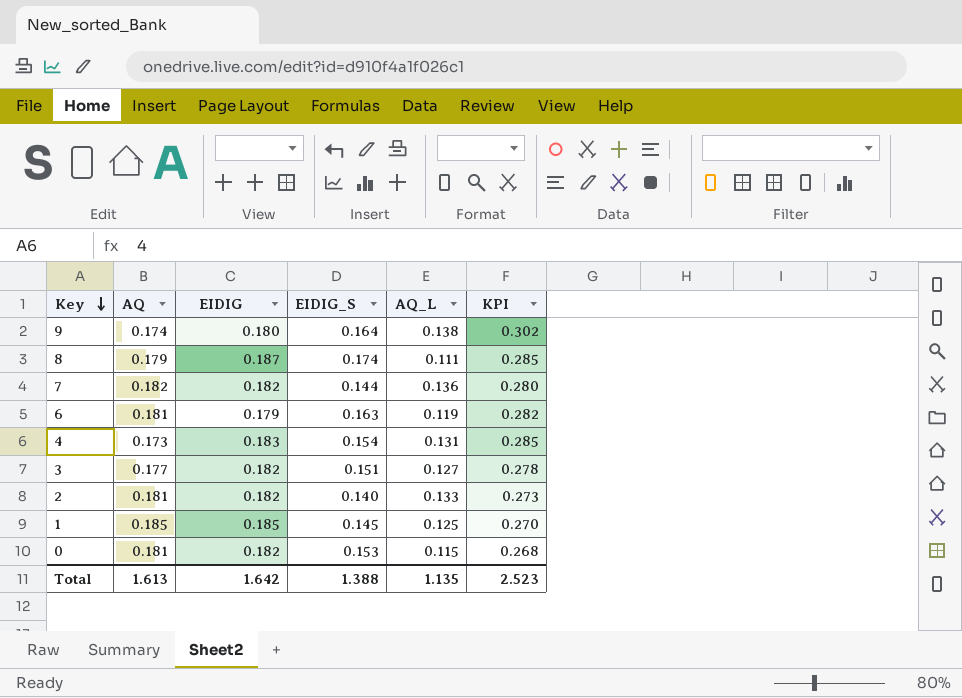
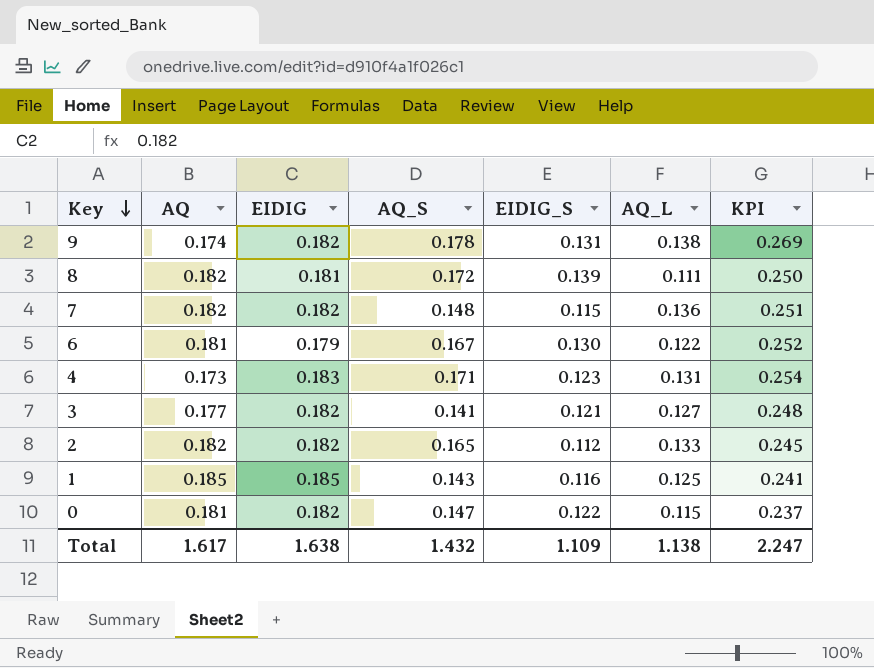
column AQ_S | position: none -> 4
9 | EIDIG: 0.180 -> 0.182
9 | EIDIG_S: 0.164 -> 0.131
9 | KPI: 0.302 -> 0.269
8 | AQ: 0.179 -> 0.182
8 | EIDIG: 0.187 -> 0.181
8 | EIDIG_S: 0.174 -> 0.139
8 | KPI: 0.285 -> 0.250
7 | EIDIG_S: 0.144 -> 0.115
7 | KPI: 0.280 -> 0.251
6 | EIDIG_S: 0.163 -> 0.130
6 | AQ_L: 0.119 -> 0.122
6 | KPI: 0.282 -> 0.252
4 | EIDIG_S: 0.154 -> 0.123
4 | KPI: 0.285 -> 0.254
3 | EIDIG_S: 0.151 -> 0.121
3 | KPI: 0.278 -> 0.248
2 | AQ: 0.181 -> 0.182
2 | EIDIG_S: 0.140 -> 0.112
2 | KPI: 0.273 -> 0.245
1 | EIDIG_S: 0.145 -> 0.116
1 | KPI: 0.270 -> 0.241
0 | EIDIG_S: 0.153 -> 0.122
0 | KPI: 0.268 -> 0.237
Total | AQ: 1.613 -> 1.617
Total | EIDIG: 1.642 -> 1.638
Total | EIDIG_S: 1.388 -> 1.109
Total | AQ_L: 1.135 -> 1.138
Total | KPI: 2.523 -> 2.247

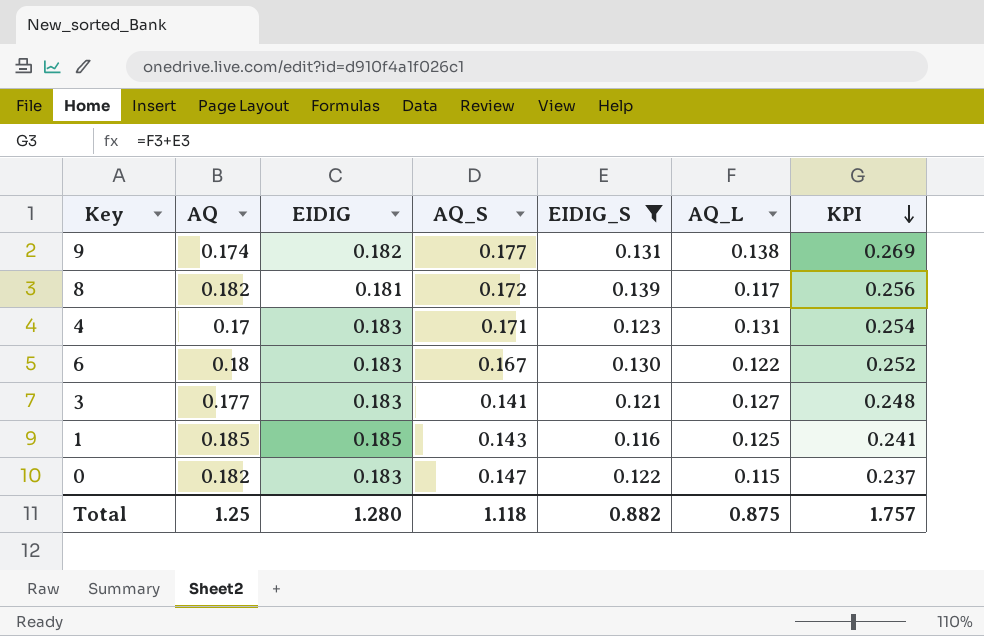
filter: none -> EIDIG_S >= 0.116
row order: Key descending -> KPI descending
9 | AQ_S: 0.178 -> 0.177
8 | AQ_L: 0.111 -> 0.117
8 | KPI: 0.250 -> 0.256
4 | AQ: 0.173 -> 0.17
6 | AQ: 0.181 -> 0.18
6 | EIDIG: 0.179 -> 0.183
3 | EIDIG: 0.182 -> 0.183
0 | AQ: 0.181 -> 0.182
0 | EIDIG: 0.182 -> 0.183
Total | AQ: 1.617 -> 1.25
Total | EIDIG: 1.638 -> 1.280
Total | AQ_S: 1.432 -> 1.118
Total | EIDIG_S: 1.109 -> 0.882
Total | AQ_L: 1.138 -> 0.875
Total | KPI: 2.247 -> 1.757

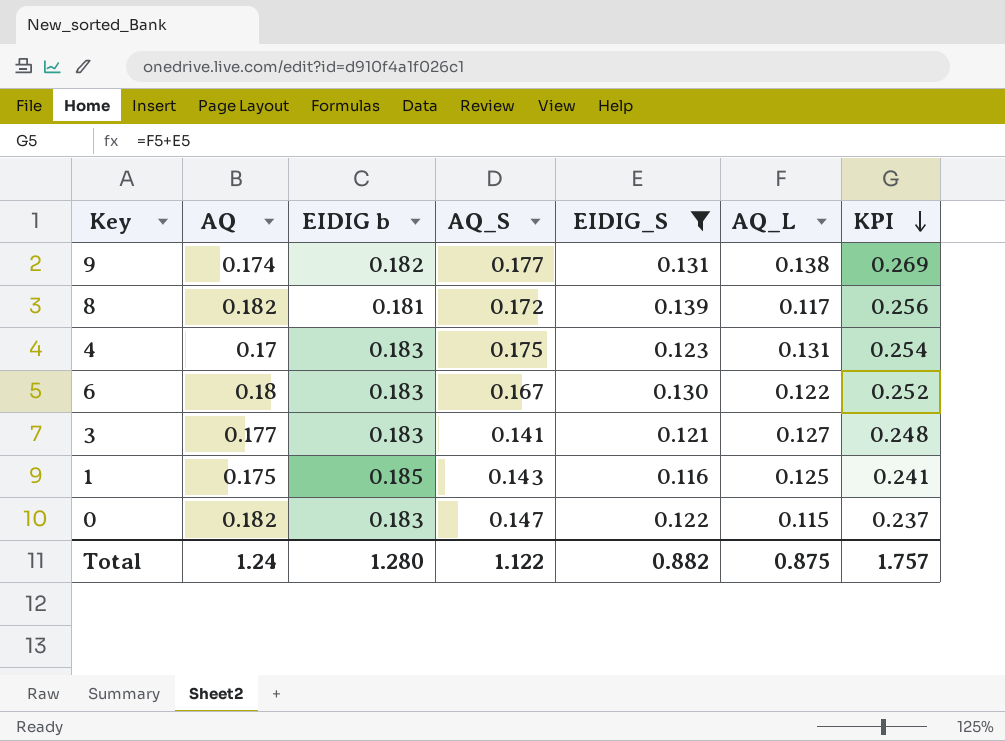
column name: EIDIG -> EIDIG b
4 | AQ_S: 0.171 -> 0.175
1 | AQ: 0.185 -> 0.175
Total | AQ: 1.25 -> 1.24
Total | AQ_S: 1.118 -> 1.122

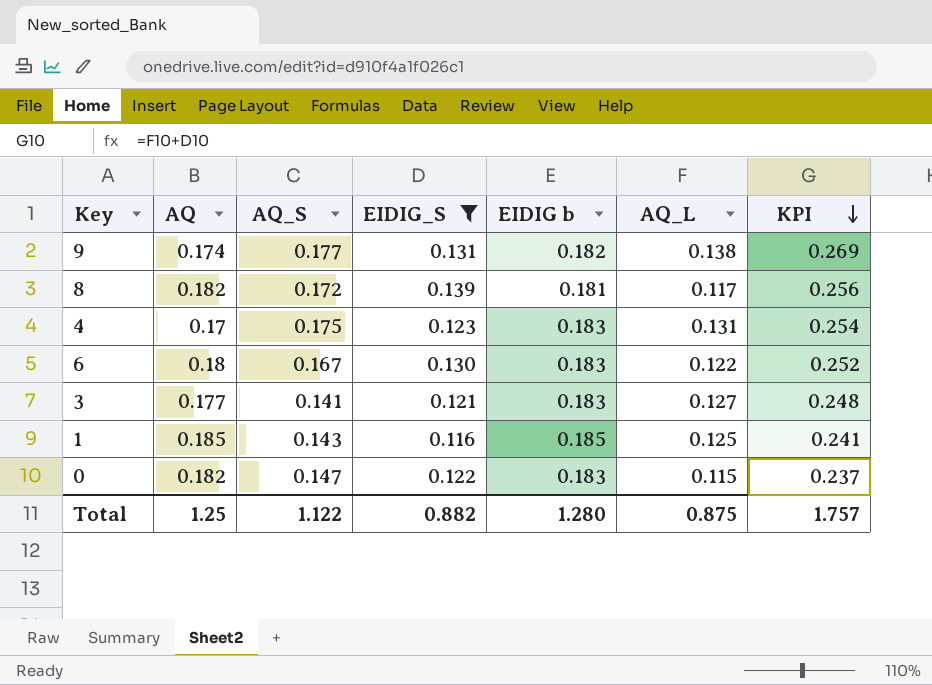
column EIDIG b | position: 3 -> 5
1 | AQ: 0.175 -> 0.185
Total | AQ: 1.24 -> 1.25

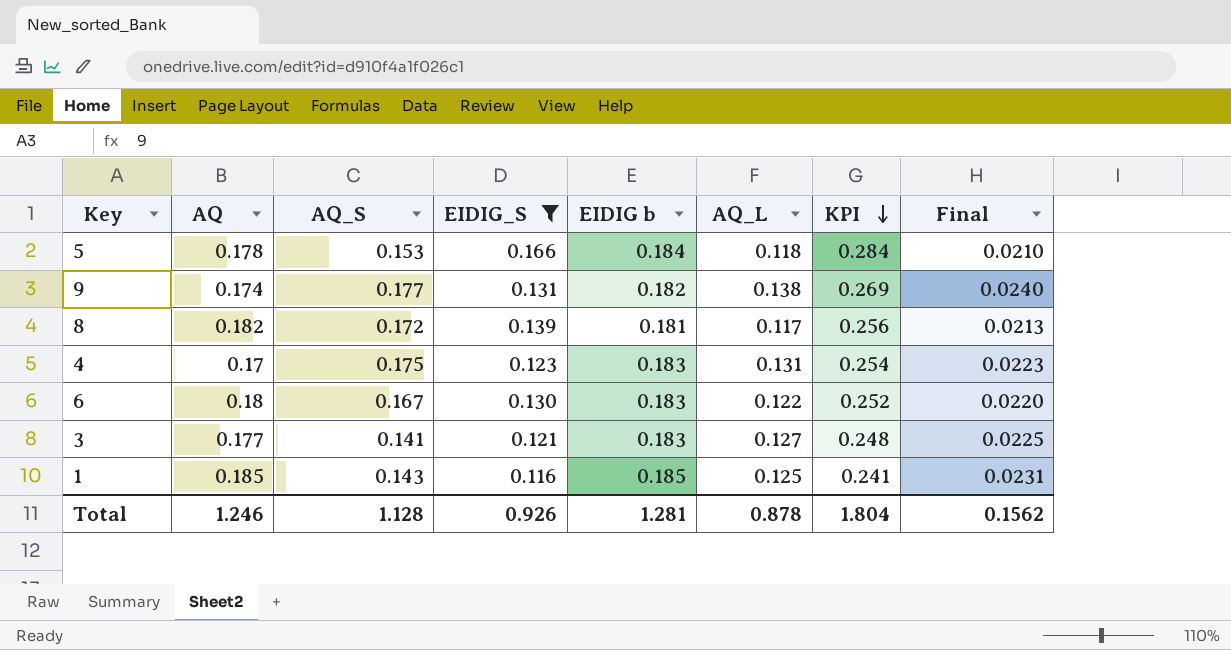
column Final | formula: none -> [AQ] * [AQ_L]
row 0: 0.182 | 0.147 | 0.122 | 0.183 | 0.115 | 0.237 -> none
row 5: none -> 0.178 | 0.153 | 0.166 | 0.184 | 0.118 | 0.284 | 0.0210
Total | AQ: 1.25 -> 1.246
Total | AQ_S: 1.122 -> 1.128
Total | EIDIG_S: 0.882 -> 0.926
Total | EIDIG b: 1.280 -> 1.281
Total | AQ_L: 0.875 -> 0.878
Total | KPI: 1.757 -> 1.804

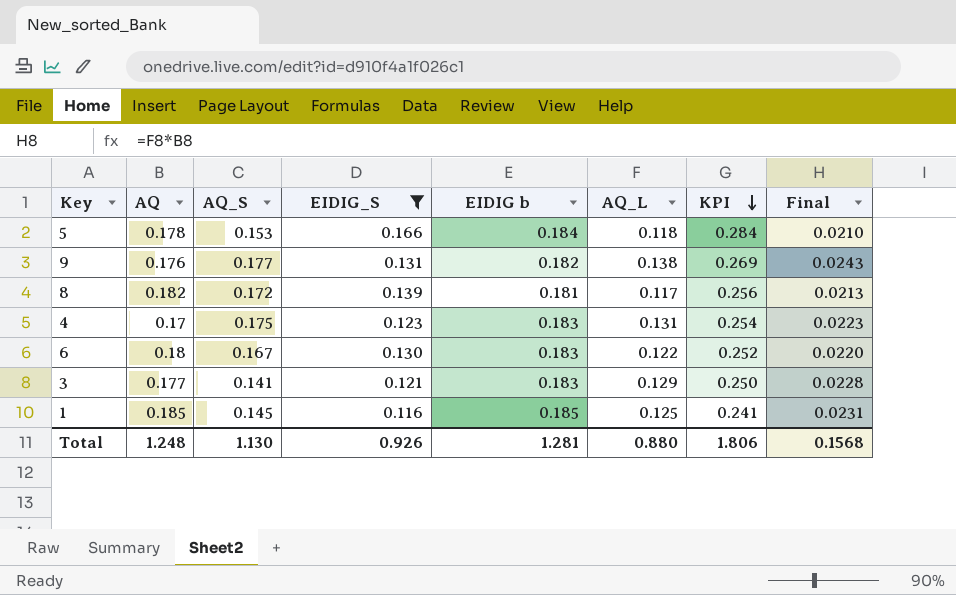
9 | AQ: 0.174 -> 0.176
9 | Final: 0.0240 -> 0.0243
3 | AQ_L: 0.127 -> 0.129
3 | KPI: 0.248 -> 0.250
3 | Final: 0.0225 -> 0.0228
1 | AQ_S: 0.143 -> 0.145
Total | AQ: 1.246 -> 1.248
Total | AQ_S: 1.128 -> 1.130
Total | AQ_L: 0.878 -> 0.880
Total | KPI: 1.804 -> 1.806
Total | Final: 0.1562 -> 0.1568

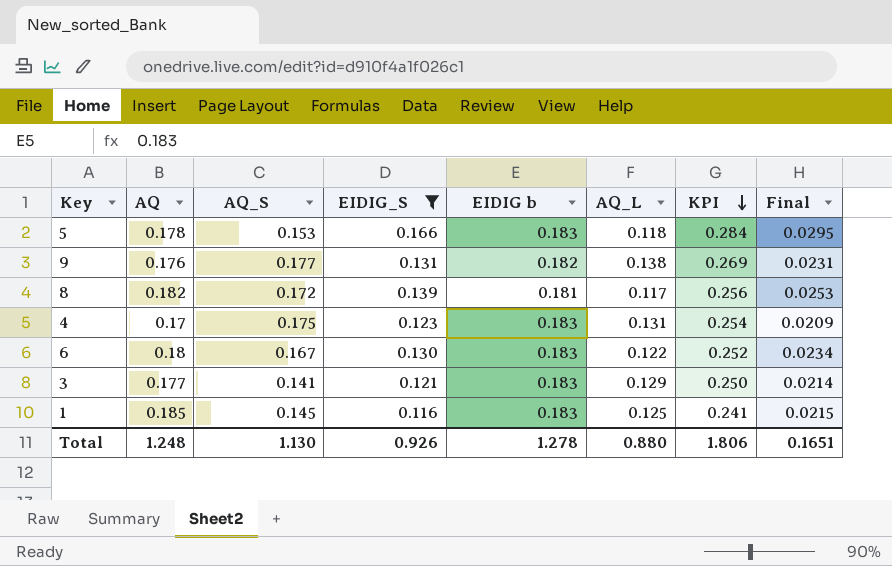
column Final | formula: [AQ] * [AQ_L] -> [AQ] * [EIDIG_S]
5 | EIDIG b: 0.184 -> 0.183
1 | EIDIG b: 0.185 -> 0.183
Total | EIDIG b: 1.281 -> 1.278
Total | Final: 0.1568 -> 0.1651

